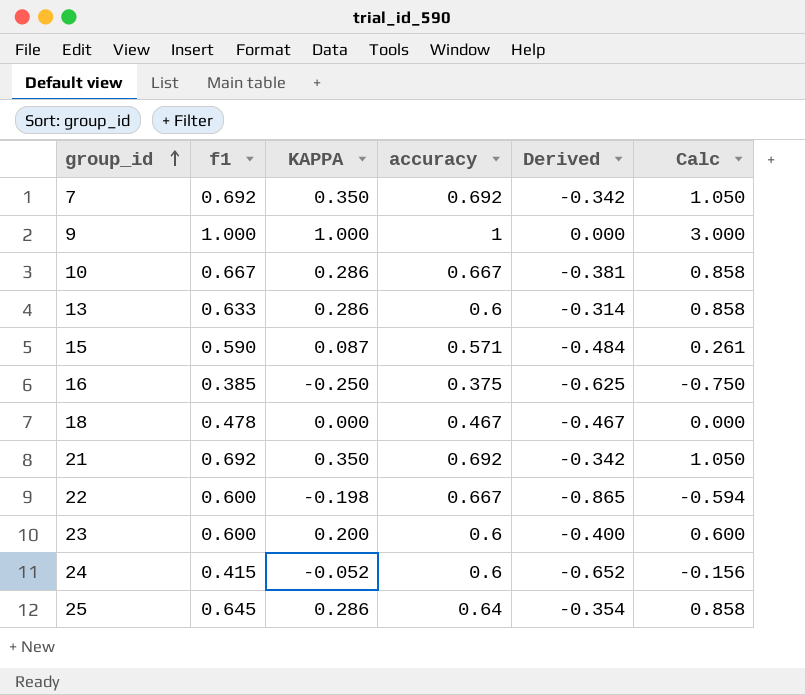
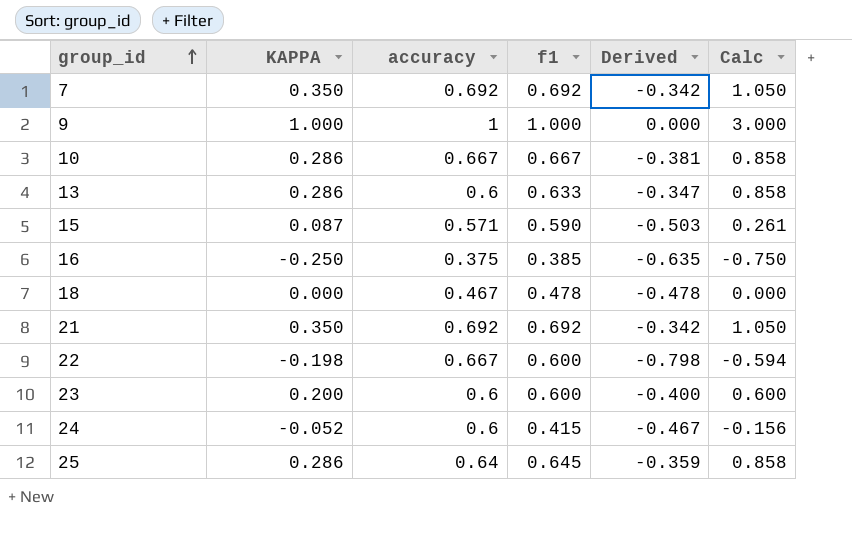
column f1 | position: 2 -> 4
column Derived | formula: [KAPPA] - [accuracy] -> [KAPPA] - [f1]

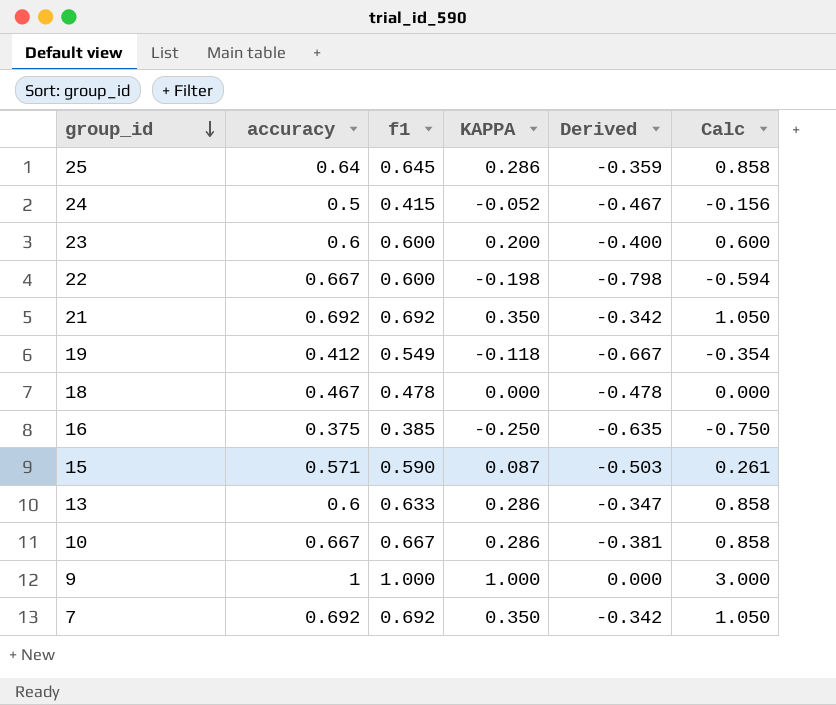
row order: group_id ascending -> group_id descending
column KAPPA | position: 2 -> 4
24 | accuracy: 0.6 -> 0.5
row 19: none -> 0.412 | 0.549 | -0.118 | -0.667 | -0.354

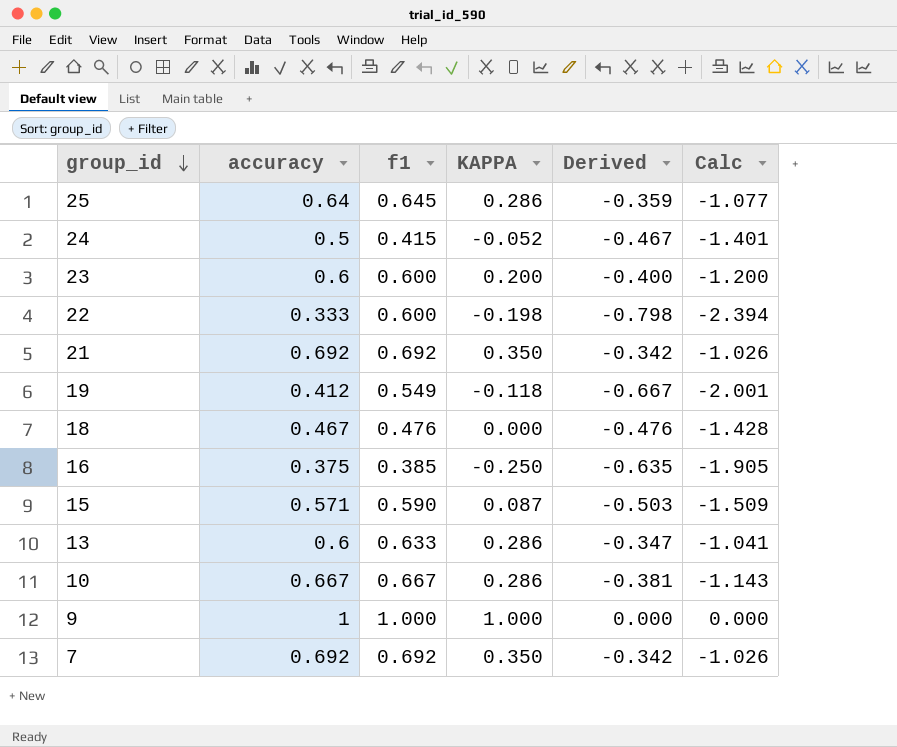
column Calc | formula: [KAPPA] * 3 -> [Derived] * 3
22 | accuracy: 0.667 -> 0.333
18 | f1: 0.478 -> 0.476
18 | Derived: -0.478 -> -0.476

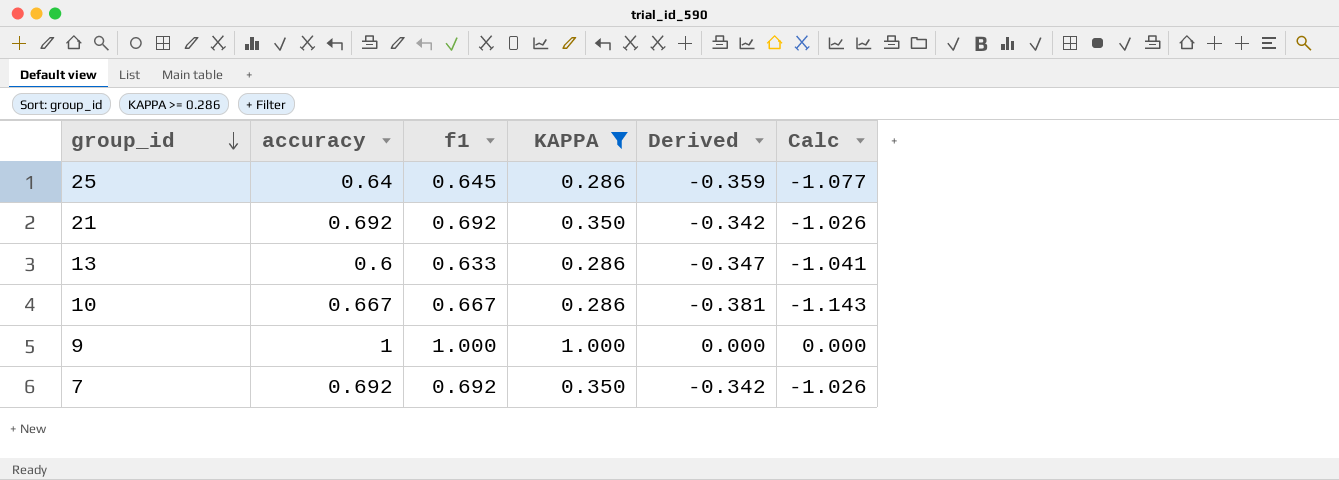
filter: none -> KAPPA >= 0.286

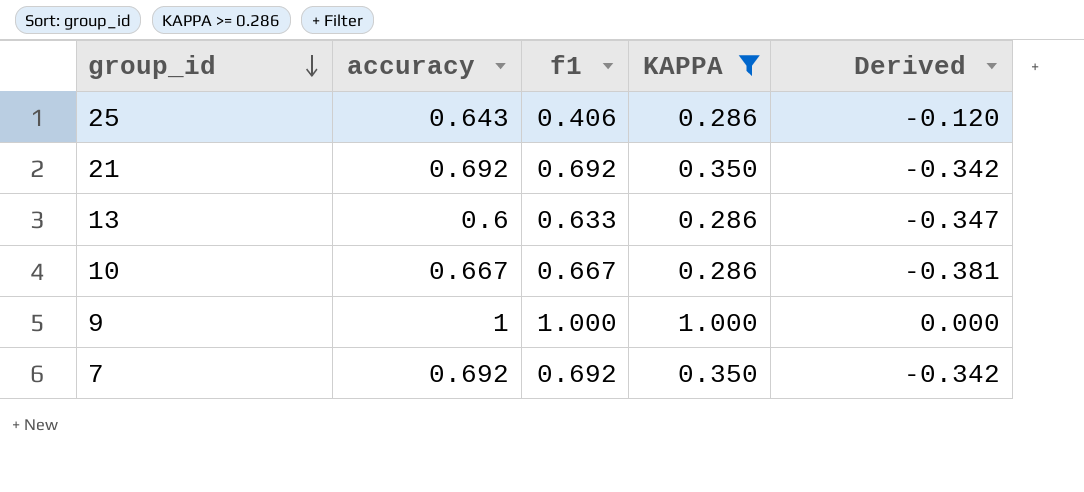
column Calc | formula: [Derived] * 3 -> none
25 | accuracy: 0.64 -> 0.643
25 | f1: 0.645 -> 0.406
25 | Derived: -0.359 -> -0.120

